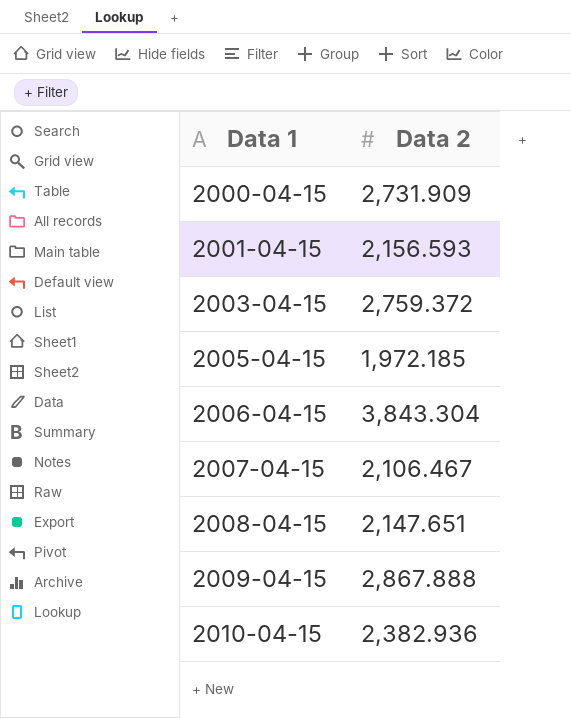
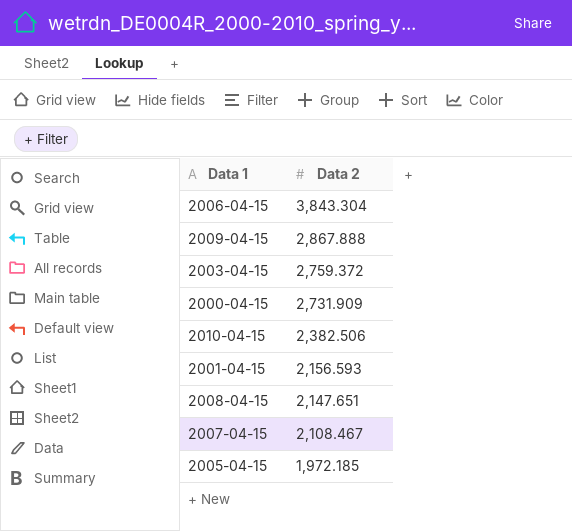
row order: Data 1 ascending -> Data 2 descending
2010-04-15 | Data 2: 2,382.936 -> 2,382.506
2007-04-15 | Data 2: 2,106.467 -> 2,108.467

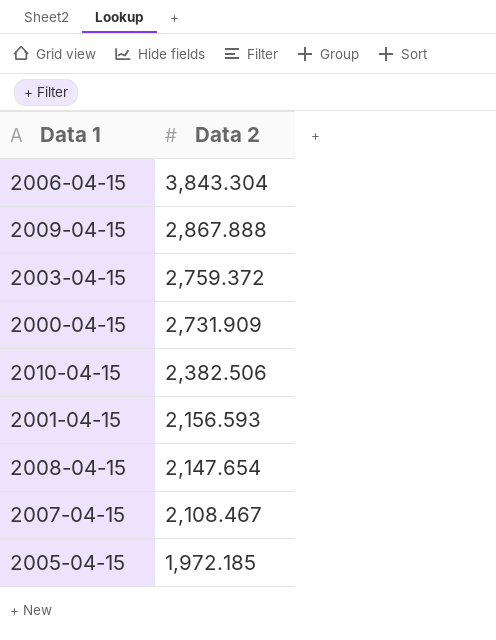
2008-04-15 | Data 2: 2,147.651 -> 2,147.654

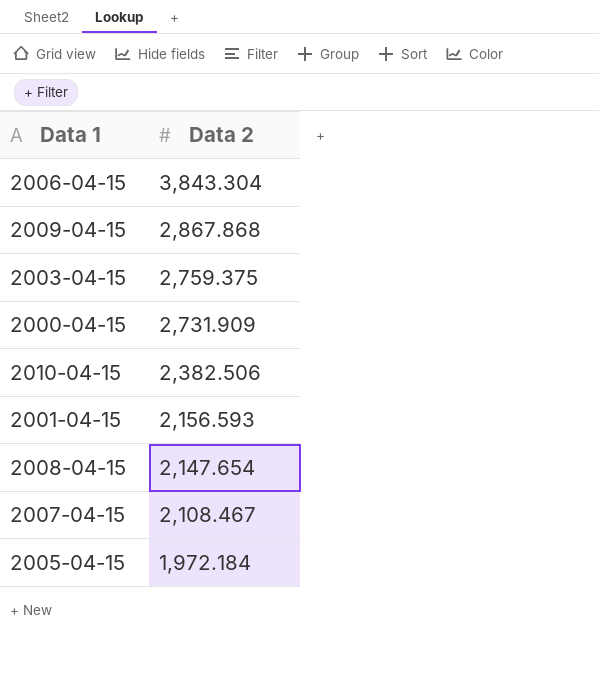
2009-04-15 | Data 2: 2,867.888 -> 2,867.868
2003-04-15 | Data 2: 2,759.372 -> 2,759.375
2005-04-15 | Data 2: 1,972.185 -> 1,972.184

